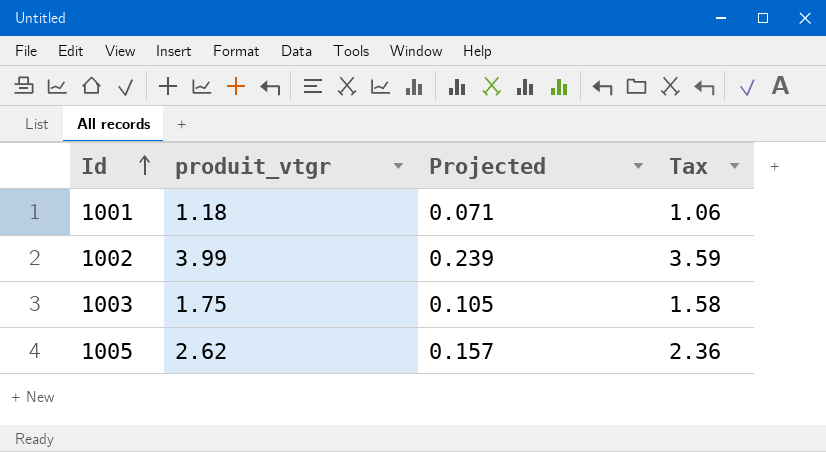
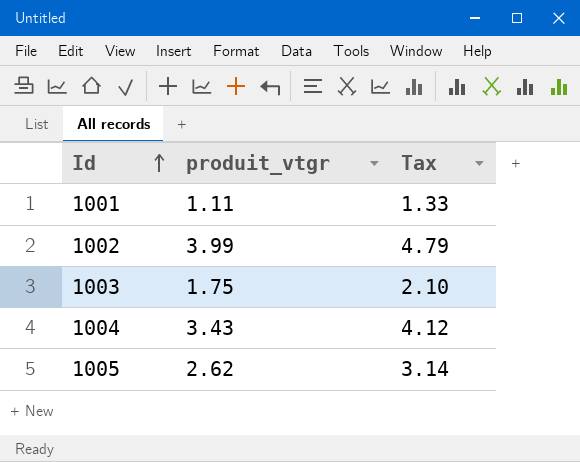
column Projected | formula: [produit_vtgr] * 0.06 -> none
column Tax | formula: [produit_vtgr] * 0.9 -> [produit_vtgr] * 1.2
1001 | produit_vtgr: 1.18 -> 1.11
row 1004: none -> 3.43 | 4.12

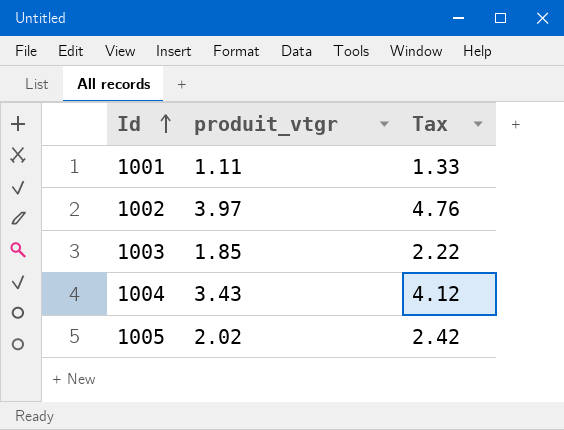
1002 | produit_vtgr: 3.99 -> 3.97
1002 | Tax: 4.79 -> 4.76
1003 | produit_vtgr: 1.75 -> 1.85
1003 | Tax: 2.10 -> 2.22
1005 | produit_vtgr: 2.62 -> 2.02
1005 | Tax: 3.14 -> 2.42

